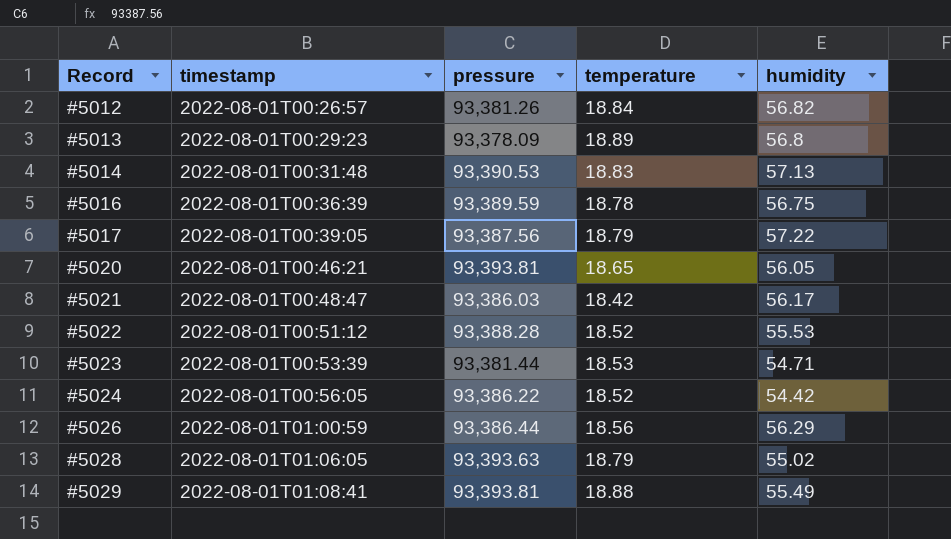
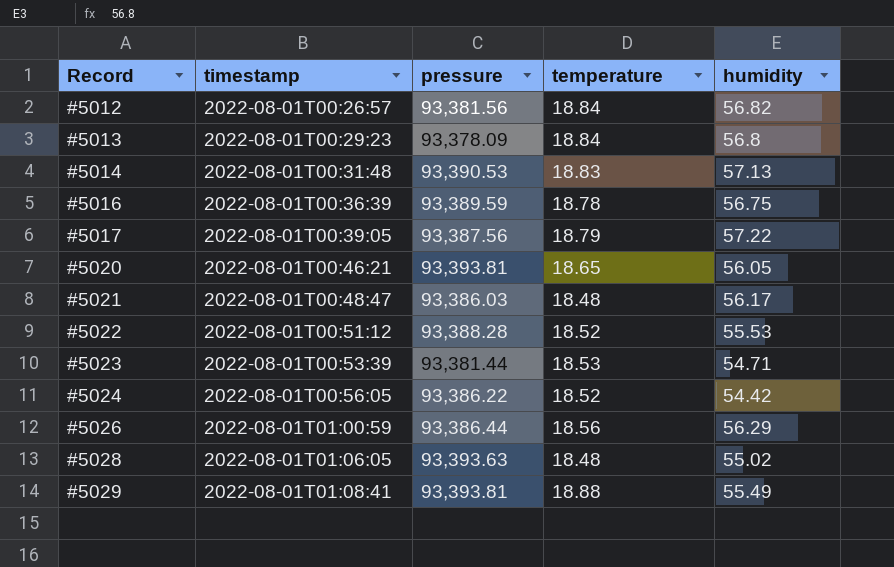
#5012 | pressure: 93,381.26 -> 93,381.56
#5013 | temperature: 18.89 -> 18.84
#5021 | temperature: 18.42 -> 18.48
#5028 | temperature: 18.79 -> 18.48

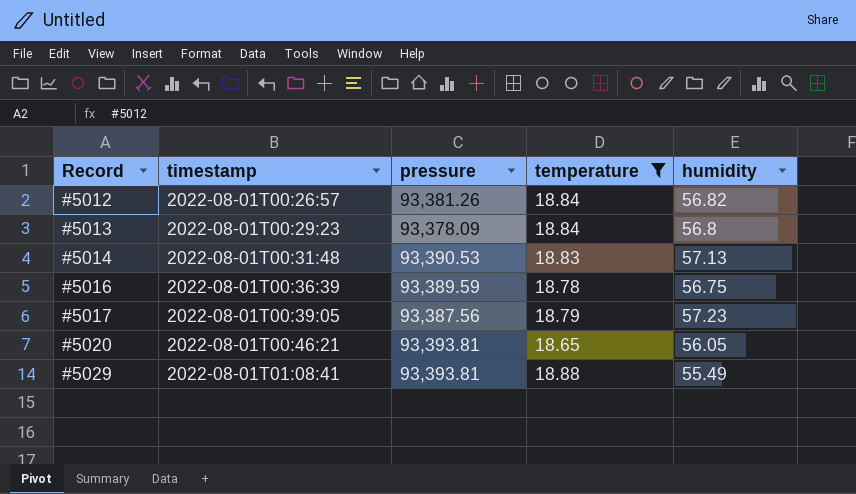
filter: none -> temperature >= 18.65
#5012 | pressure: 93,381.56 -> 93,381.26
#5017 | humidity: 57.22 -> 57.23

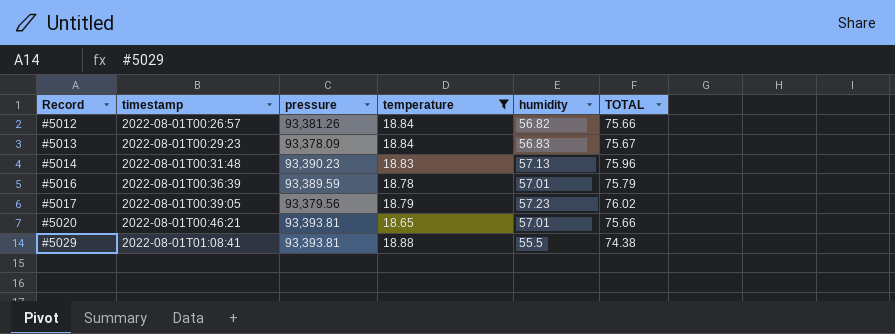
column TOTAL | formula: none -> [temperature] + [humidity]
#5013 | humidity: 56.8 -> 56.83
#5014 | pressure: 93,390.53 -> 93,390.23
#5016 | humidity: 56.75 -> 57.01
#5017 | pressure: 93,387.56 -> 93,379.56
#5020 | humidity: 56.05 -> 57.01
#5029 | humidity: 55.49 -> 55.5

